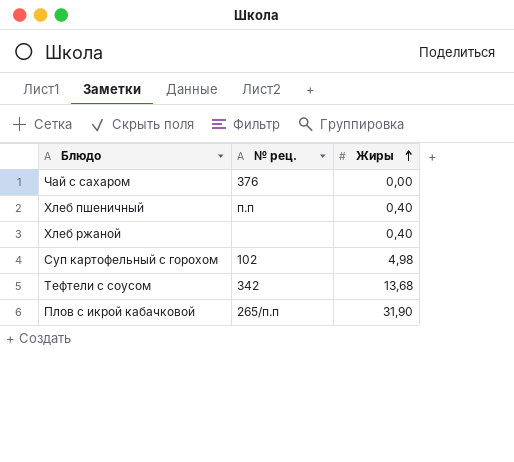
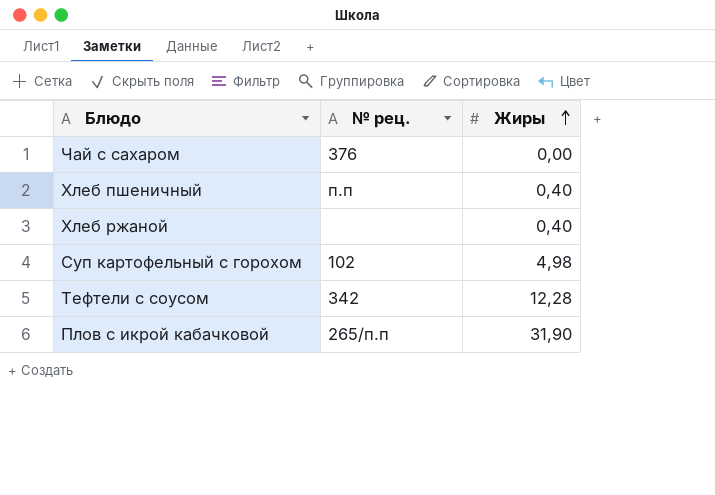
Тефтели с соусом | Жиры: 13,68 -> 12,28

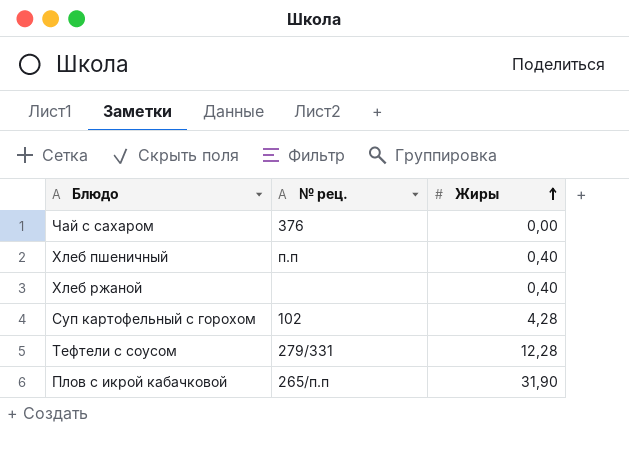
Суп картофельный с горохом | Жиры: 4,98 -> 4,28
Тефтели с соусом | № рец.: 342 -> 279/331

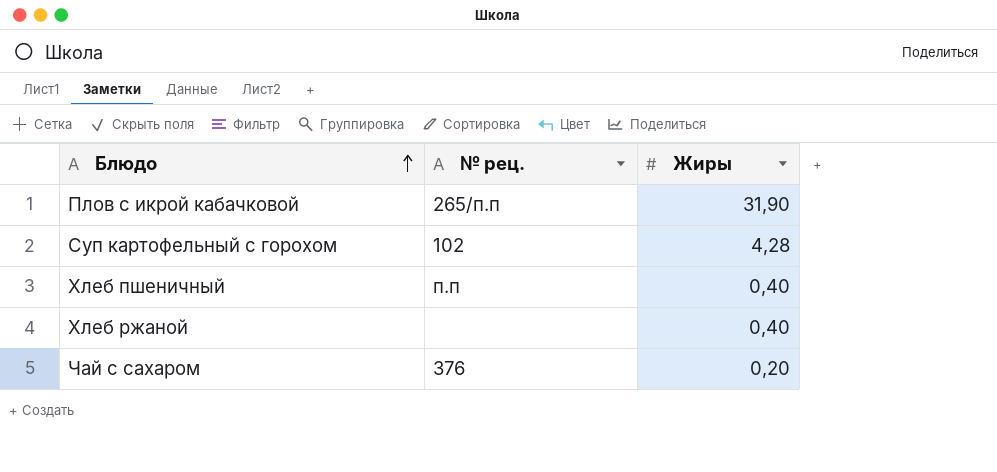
row order: Жиры ascending -> Блюдо ascending
row Тефтели с соусом: 279/331 | 12,28 -> none
Чай с сахаром | Жиры: 0,00 -> 0,20

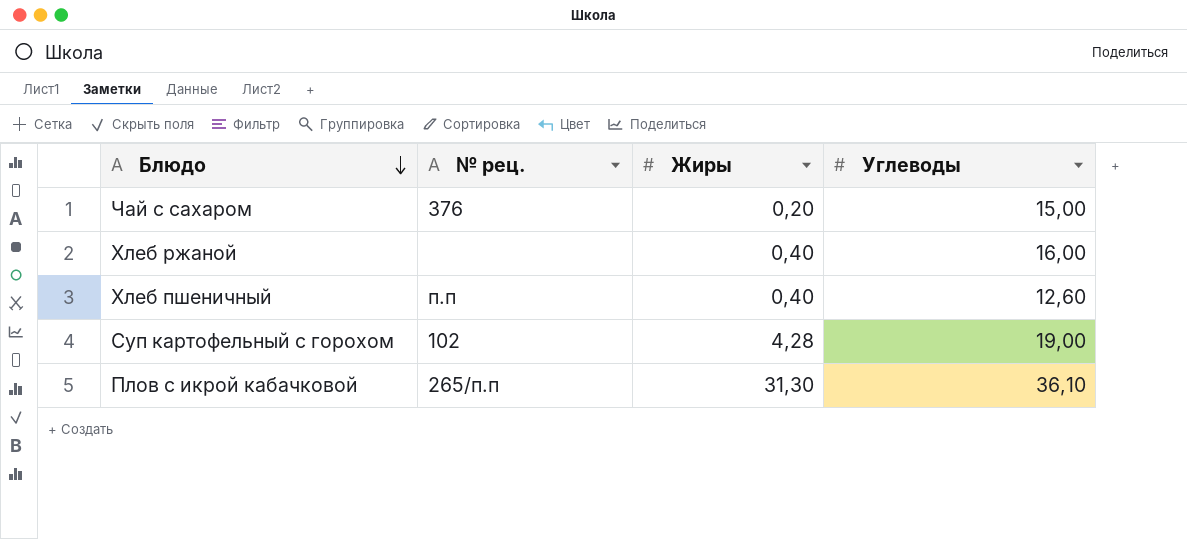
row order: Блюдо ascending -> Блюдо descending
column Углеводы | position: none -> 4
Плов с икрой кабачковой | Жиры: 31,90 -> 31,30

